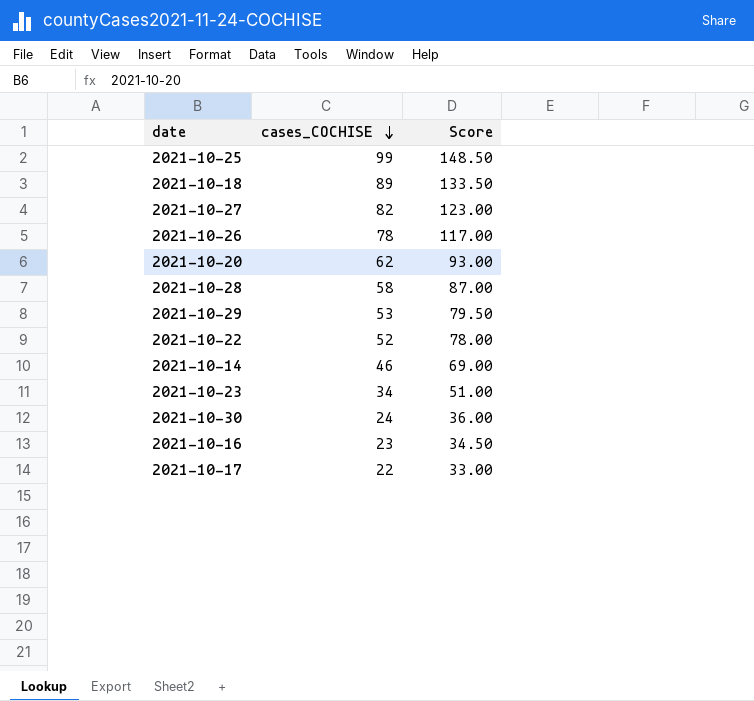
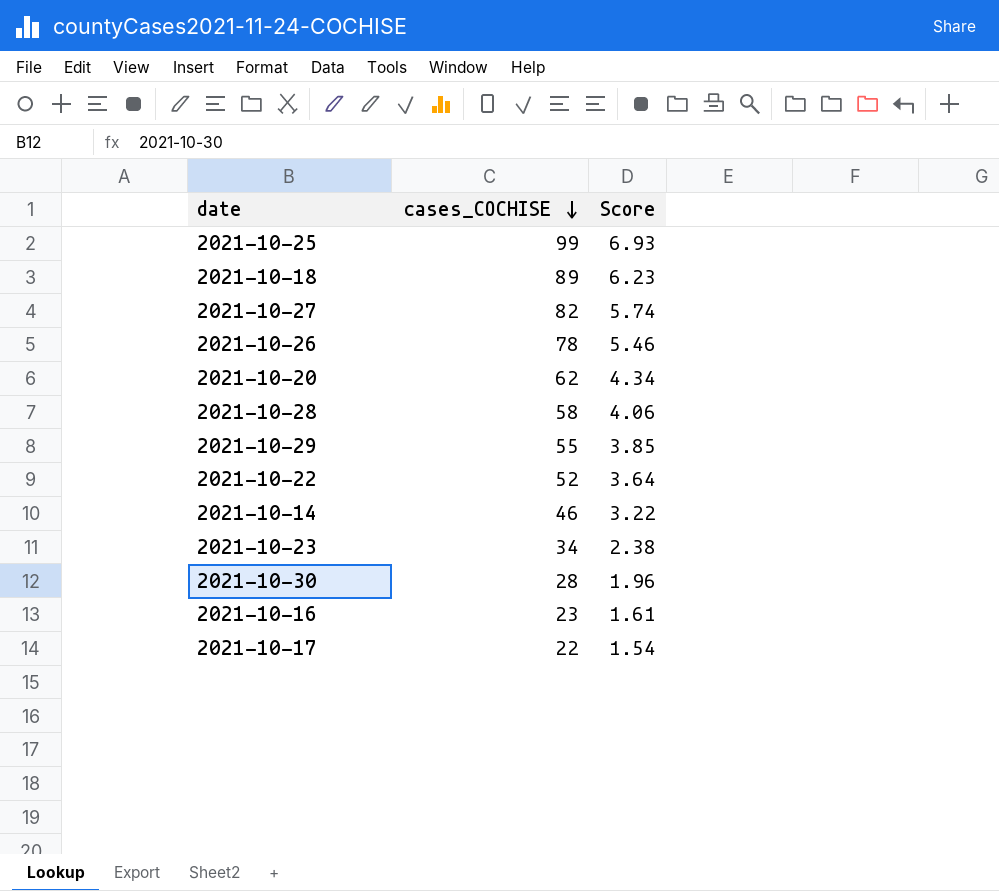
column Score | formula: [cases_COCHISE] * 1.5 -> [cases_COCHISE] * 0.07
2021-10-29 | cases_COCHISE: 53 -> 55
2021-10-30 | cases_COCHISE: 24 -> 28

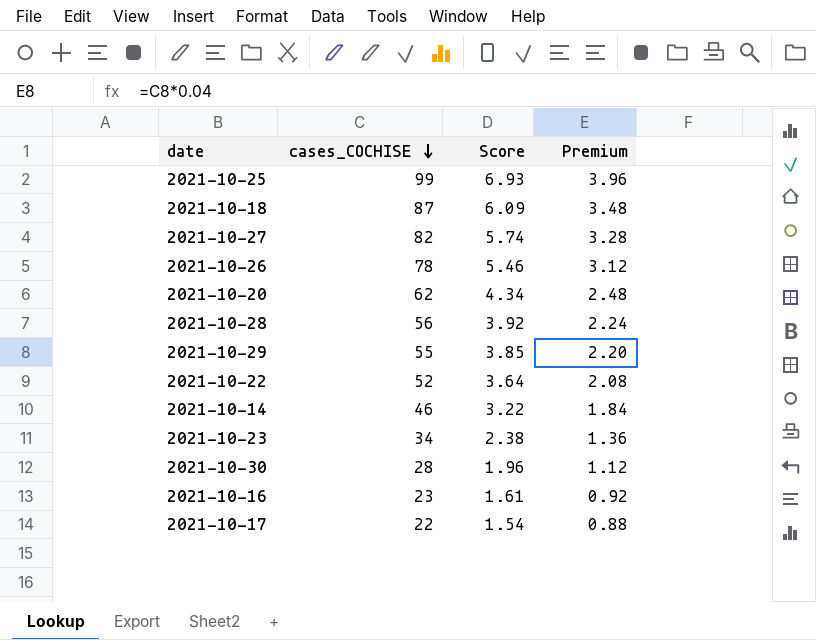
column Premium | formula: none -> [cases_COCHISE] * 0.04
2021-10-18 | cases_COCHISE: 89 -> 87
2021-10-18 | Score: 6.23 -> 6.09
2021-10-28 | cases_COCHISE: 58 -> 56
2021-10-28 | Score: 4.06 -> 3.92

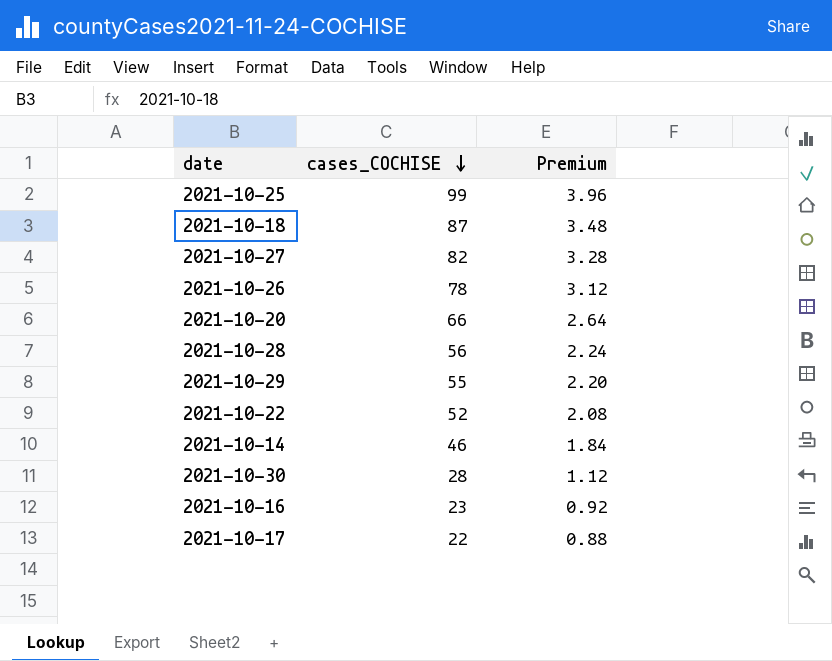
column Score | formula: [cases_COCHISE] * 0.07 -> none
row 2021-10-23: 34 | 2.38 | 1.36 -> none
2021-10-20 | cases_COCHISE: 62 -> 66
2021-10-20 | Premium: 2.48 -> 2.64

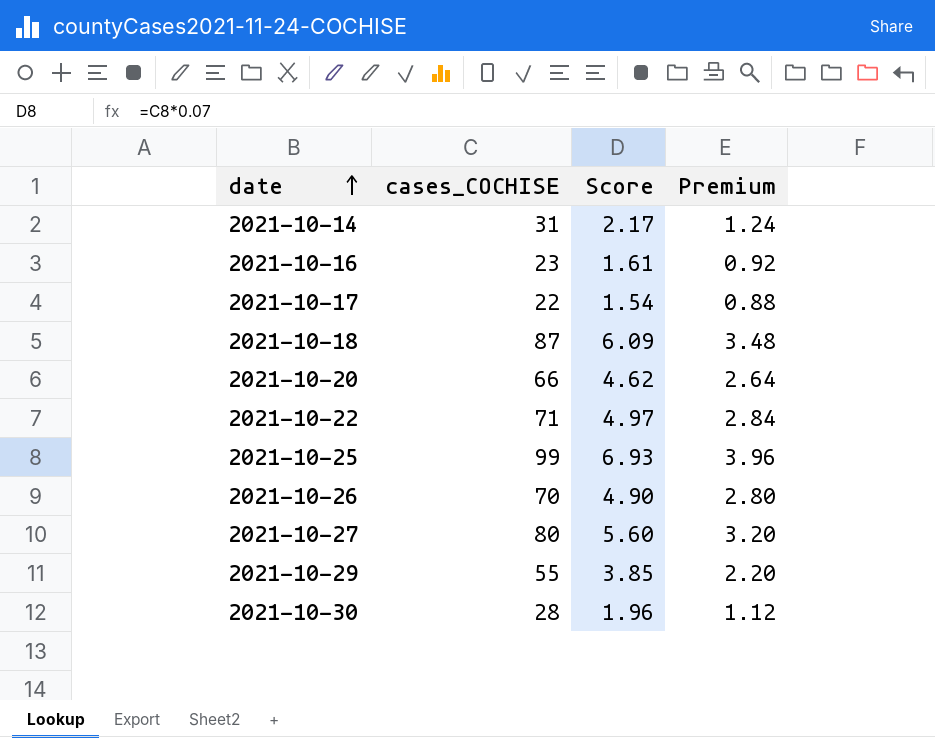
row order: cases_COCHISE descending -> date ascending
column Score | formula: none -> [cases_COCHISE] * 0.07
row 2021-10-28: 56 | 2.24 -> none
2021-10-14 | cases_COCHISE: 46 -> 31
2021-10-14 | Premium: 1.84 -> 1.24
2021-10-22 | cases_COCHISE: 52 -> 71
2021-10-22 | Premium: 2.08 -> 2.84
2021-10-26 | cases_COCHISE: 78 -> 70
2021-10-26 | Premium: 3.12 -> 2.80
2021-10-27 | cases_COCHISE: 82 -> 80
2021-10-27 | Premium: 3.28 -> 3.20

